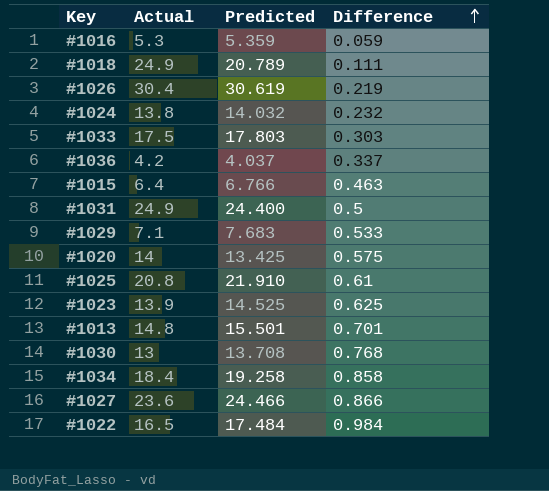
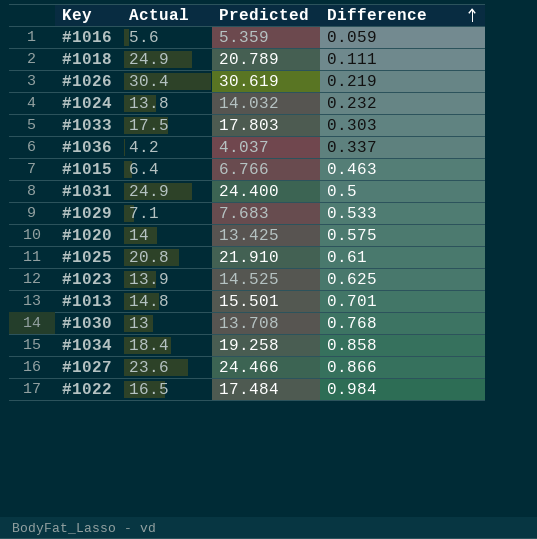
#1016 | Actual: 5.3 -> 5.6

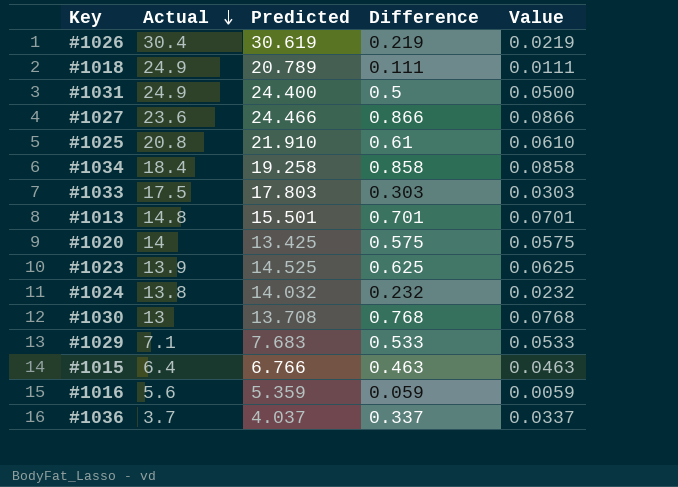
row order: Difference ascending -> Actual descending
column Value | formula: none -> [Difference] * 0.1
row #1022: 16.5 | 17.484 | 0.984 -> none
#1036 | Actual: 4.2 -> 3.7

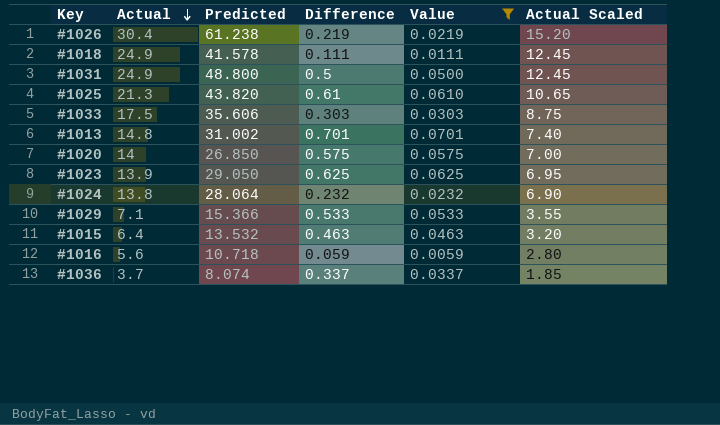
filter: none -> Value <= 0.0701
column Actual Scaled | formula: none -> [Actual] * 0.5
#1026 | Predicted: 30.619 -> 61.238
#1018 | Predicted: 20.789 -> 41.578
#1031 | Predicted: 24.400 -> 48.800
#1025 | Actual: 20.8 -> 21.3
#1025 | Predicted: 21.910 -> 43.820
#1033 | Predicted: 17.803 -> 35.606
#1013 | Predicted: 15.501 -> 31.002
#1020 | Predicted: 13.425 -> 26.850
#1023 | Predicted: 14.525 -> 29.050
#1024 | Predicted: 14.032 -> 28.064
#1029 | Predicted: 7.683 -> 15.366
#1015 | Predicted: 6.766 -> 13.532
#1016 | Predicted: 5.359 -> 10.718
#1036 | Predicted: 4.037 -> 8.074

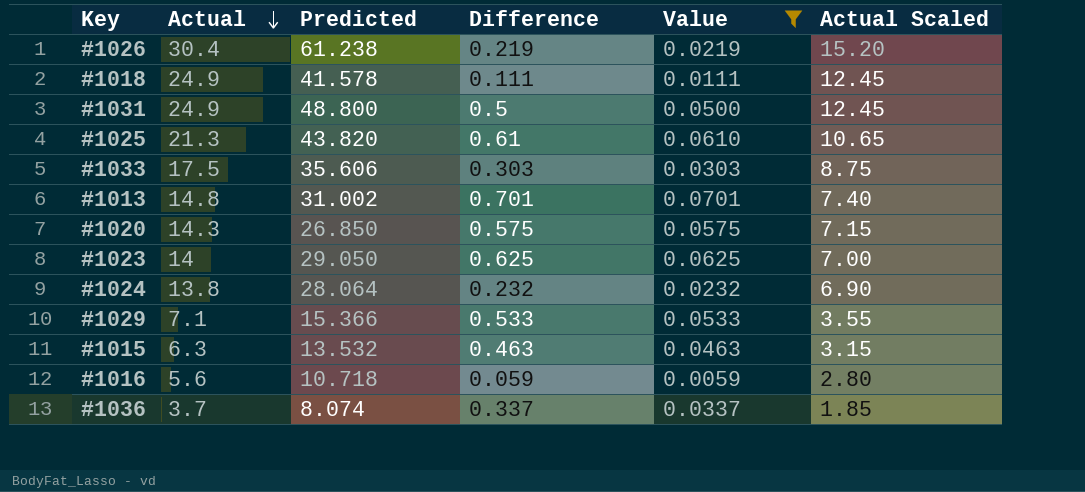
#1020 | Actual: 14 -> 14.3
#1020 | Actual Scaled: 7.00 -> 7.15
#1023 | Actual: 13.9 -> 14
#1023 | Actual Scaled: 6.95 -> 7.00
#1015 | Actual: 6.4 -> 6.3
#1015 | Actual Scaled: 3.20 -> 3.15

